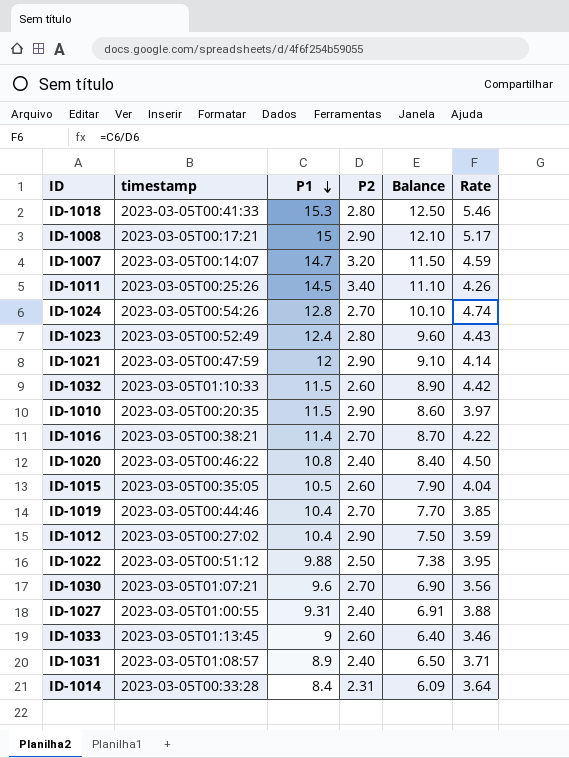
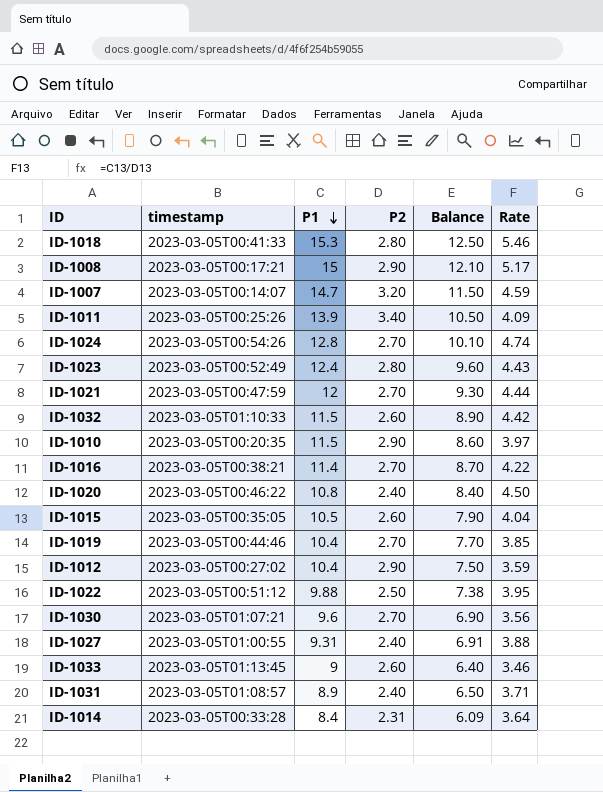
ID-1011 | P1: 14.5 -> 13.9
ID-1011 | Balance: 11.10 -> 10.50
ID-1011 | Rate: 4.26 -> 4.09
ID-1021 | P2: 2.90 -> 2.70
ID-1021 | Balance: 9.10 -> 9.30
ID-1021 | Rate: 4.14 -> 4.44

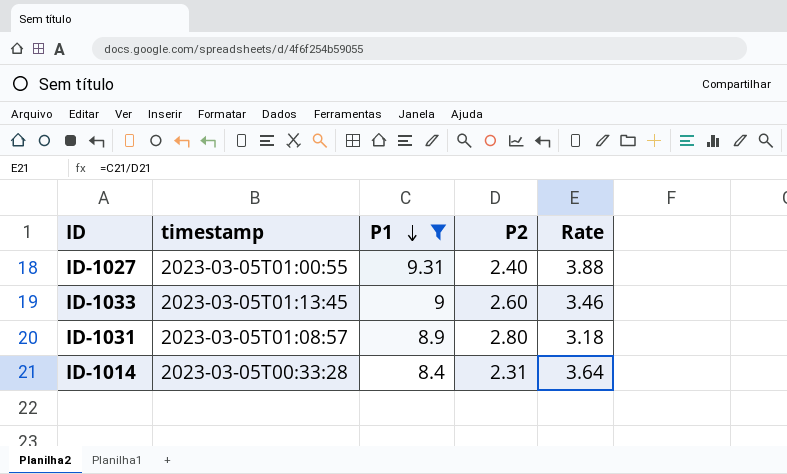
filter: none -> P1 <= 9.31
column Balance | formula: [P1] - [P2] -> none
ID-1031 | P2: 2.40 -> 2.80
ID-1031 | Rate: 3.71 -> 3.18

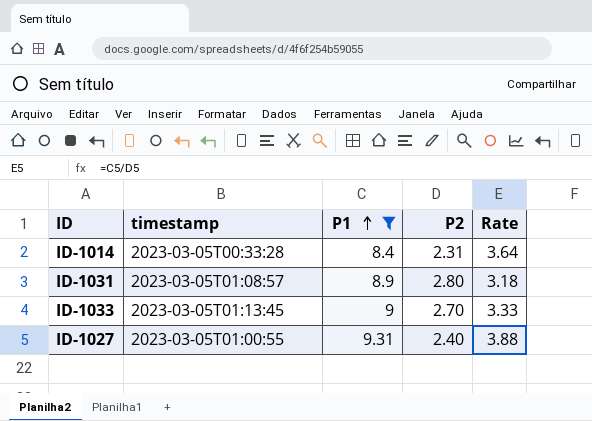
row order: P1 descending -> P1 ascending
ID-1033 | P2: 2.60 -> 2.70
ID-1033 | Rate: 3.46 -> 3.33

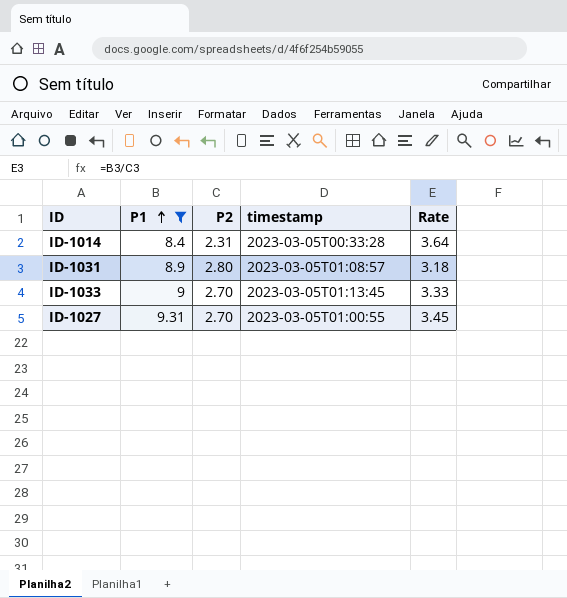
column timestamp | position: 2 -> 4
ID-1027 | P2: 2.40 -> 2.70
ID-1027 | Rate: 3.88 -> 3.45

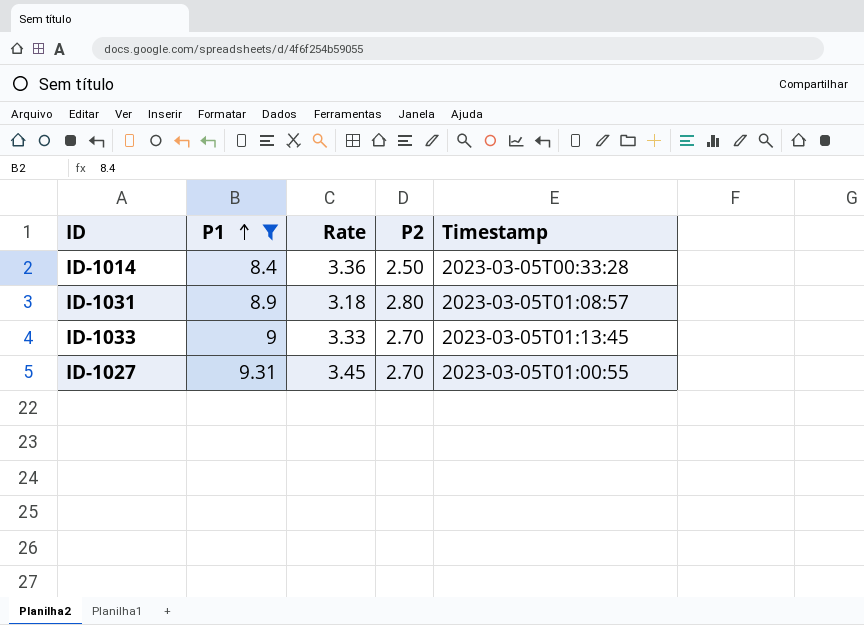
column Rate | position: 5 -> 3
column name: timestamp -> Timestamp
ID-1014 | Rate: 3.64 -> 3.36
ID-1014 | P2: 2.31 -> 2.50

